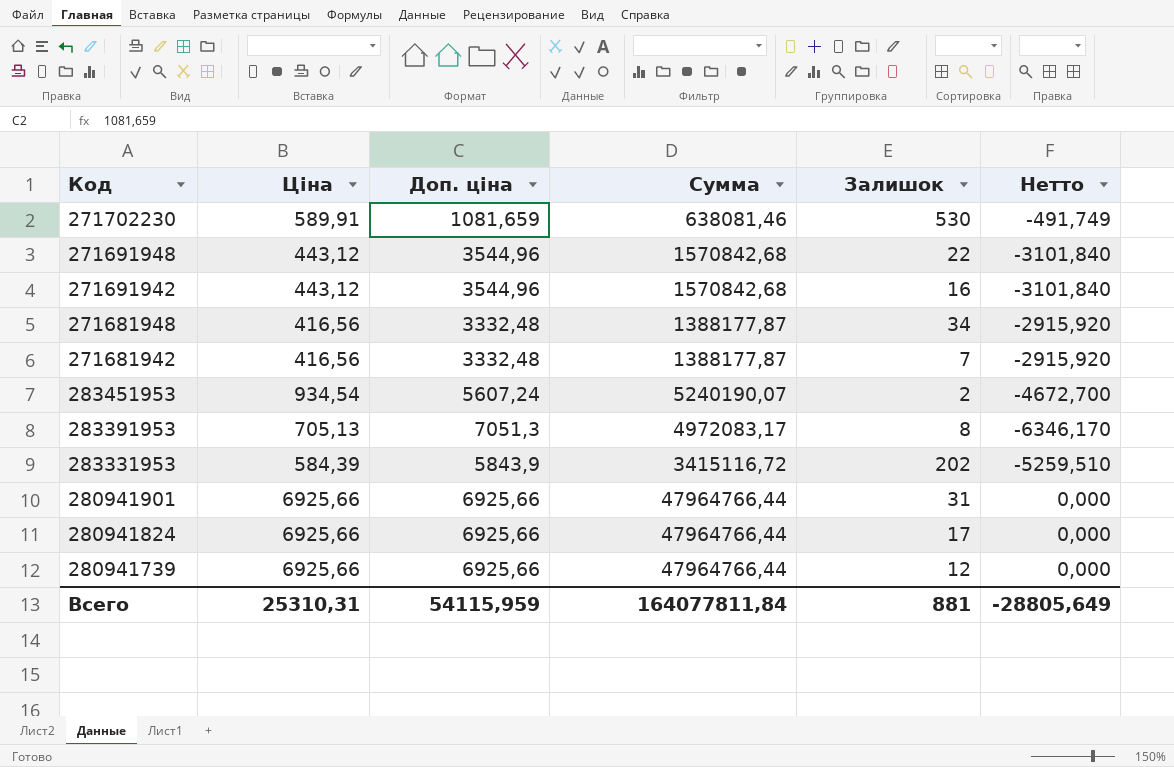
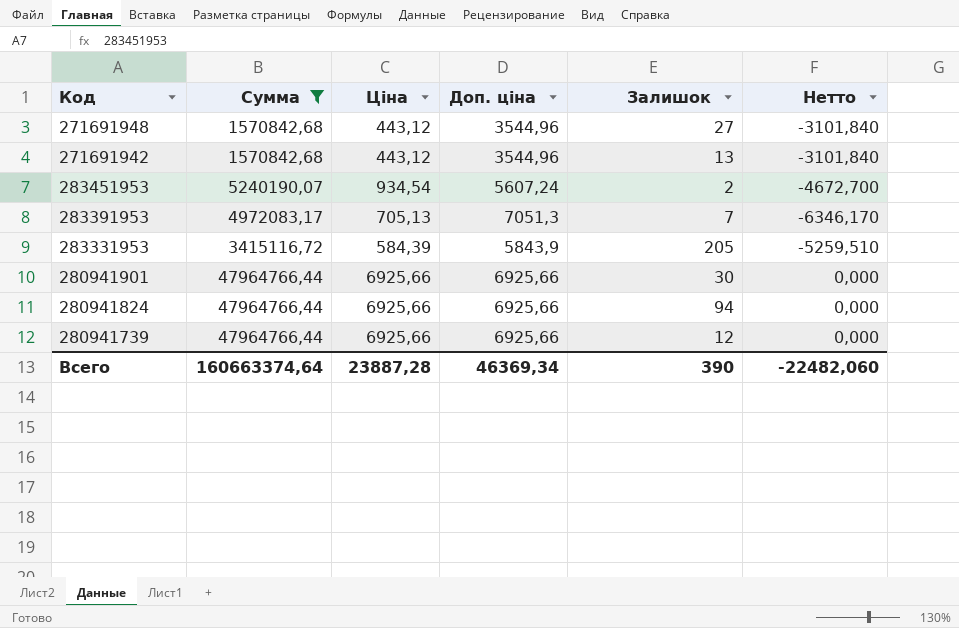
filter: none -> Сумма >= 1570842,68
column Сумма | position: 4 -> 2
271691948 | Залишок: 22 -> 27
271691942 | Залишок: 16 -> 13
283391953 | Залишок: 8 -> 7
283331953 | Залишок: 202 -> 205
280941901 | Залишок: 31 -> 30
280941824 | Залишок: 17 -> 94
Всего | Сумма: 164077811,84 -> 160663374,64
Всего | Ціна: 25310,31 -> 23887,28
Всего | Доп. ціна: 54115,959 -> 46369,34
Всего | Залишок: 881 -> 390
Всего | Нетто: -28805,649 -> -22482,060

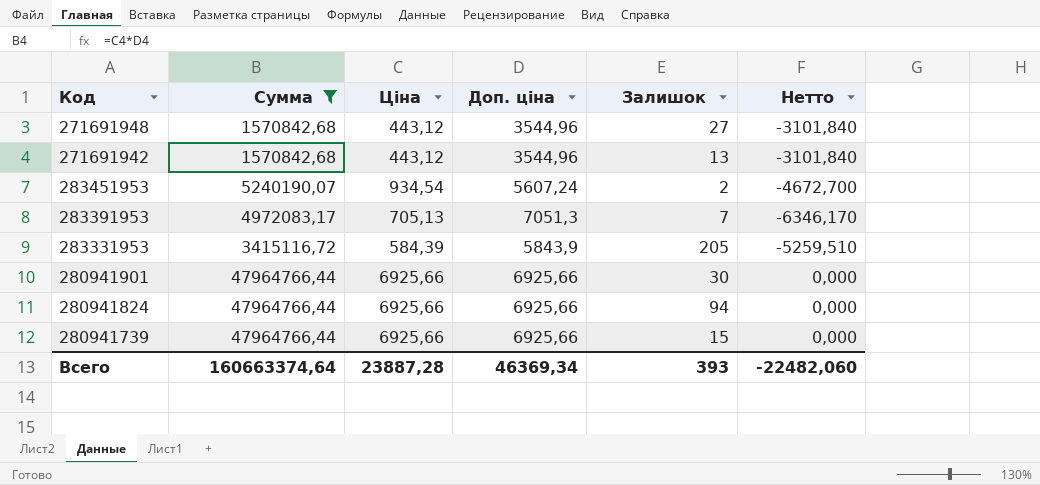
280941739 | Залишок: 12 -> 15
Всего | Залишок: 390 -> 393

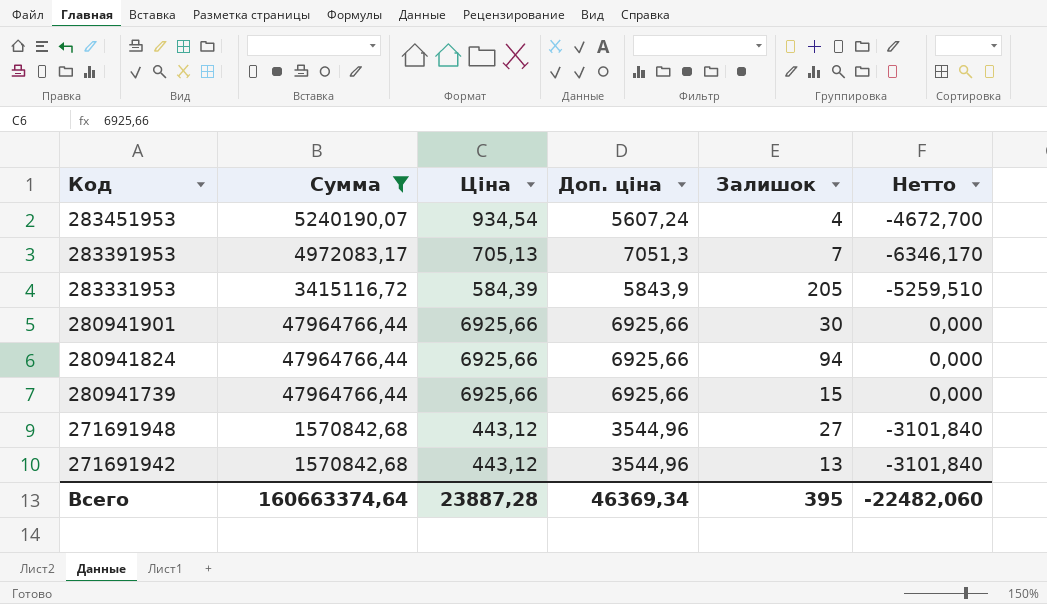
row order: none -> Код descending
283451953 | Залишок: 2 -> 4
Всего | Залишок: 393 -> 395

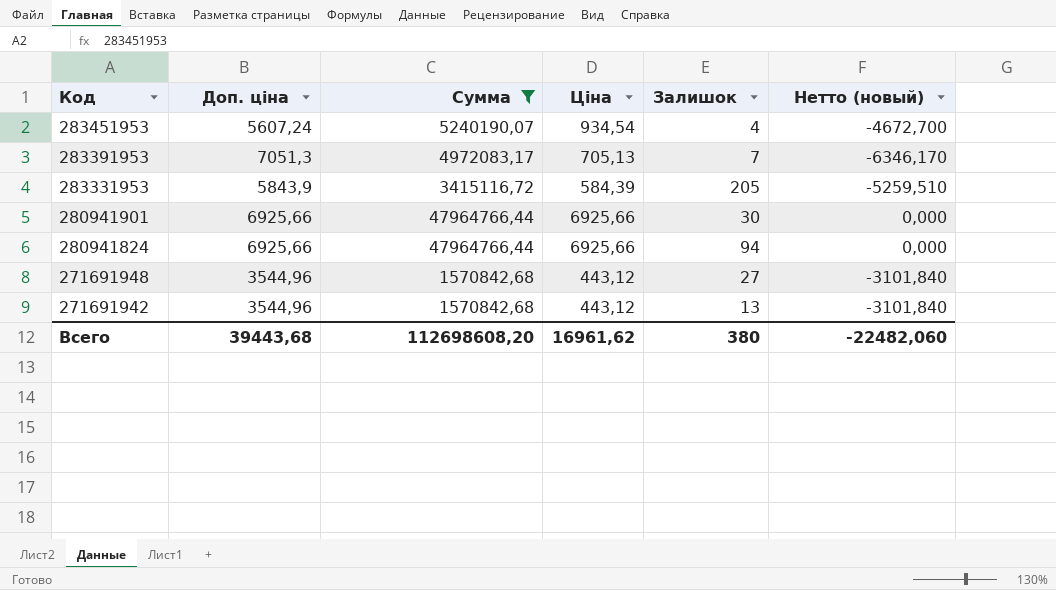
column Доп. ціна | position: 4 -> 2
column name: Нетто -> Нетто (новый)
row 280941739: 47964766,44 | 6925,66 | 6925,66 | 15 | 0,000 -> none
Всего | Доп. ціна: 46369,34 -> 39443,68
Всего | Сумма: 160663374,64 -> 112698608,20
Всего | Ціна: 23887,28 -> 16961,62
Всего | Залишок: 395 -> 380

